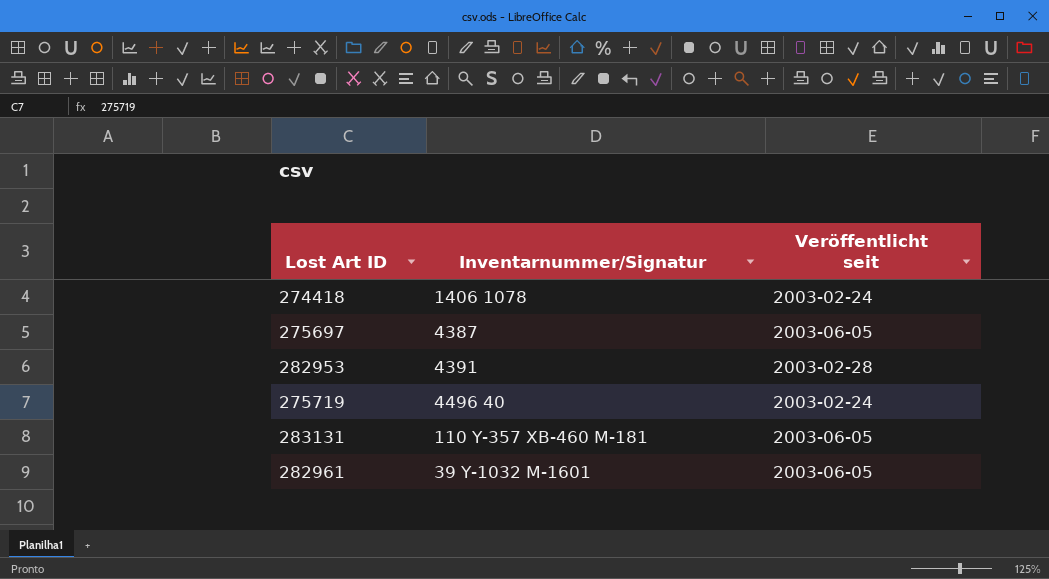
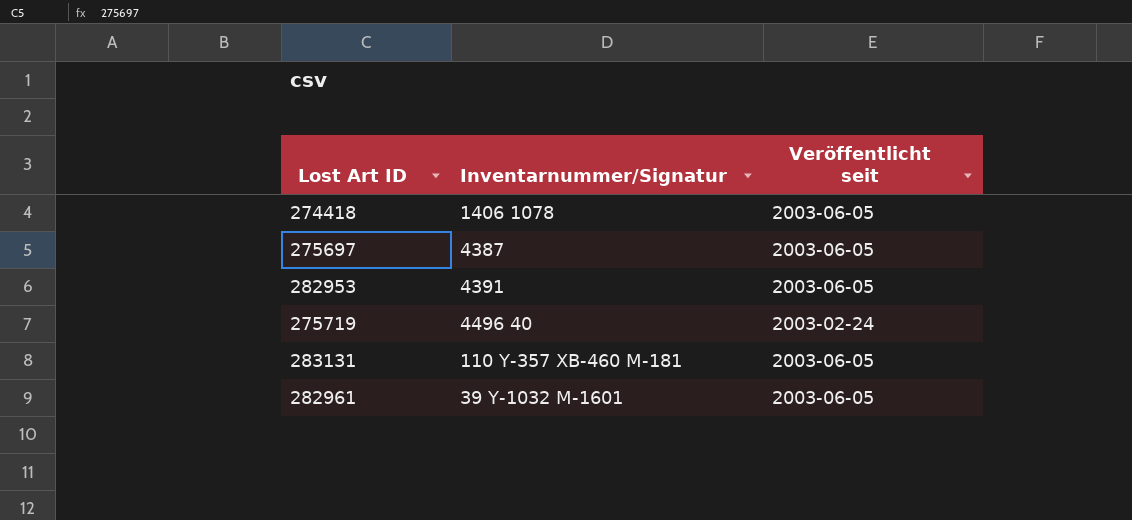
274418 | Veröffentlicht seit: 2003-02-24 -> 2003-06-05
282953 | Veröffentlicht seit: 2003-02-28 -> 2003-06-05

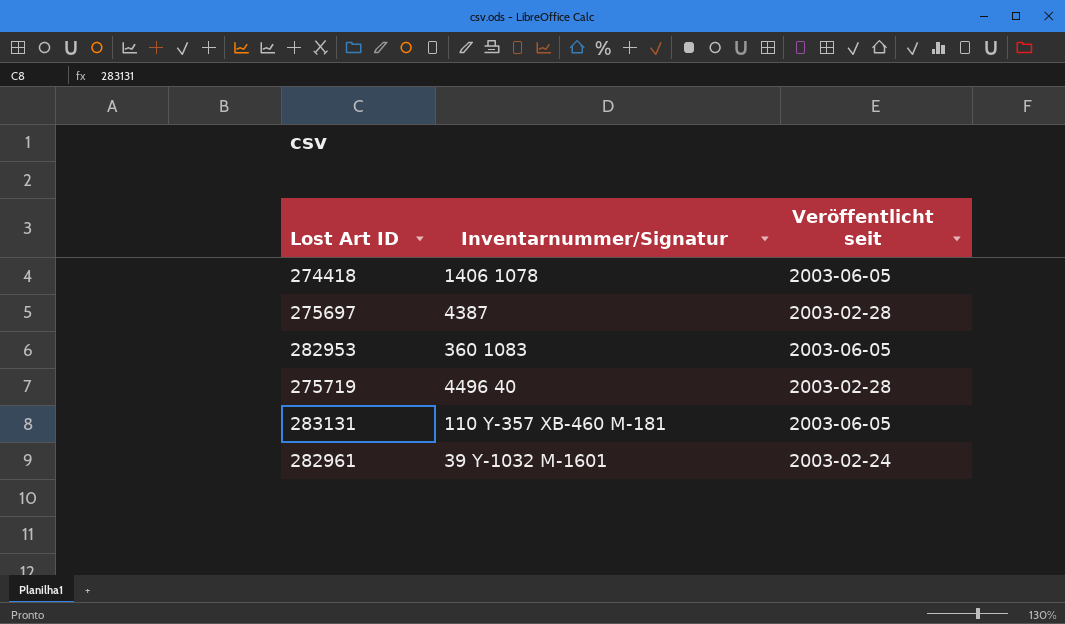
275697 | Veröffentlicht seit: 2003-06-05 -> 2003-02-28
282953 | Inventarnummer/Signatur: 4391 -> 360 1083
275719 | Veröffentlicht seit: 2003-02-24 -> 2003-02-28
282961 | Veröffentlicht seit: 2003-06-05 -> 2003-02-24

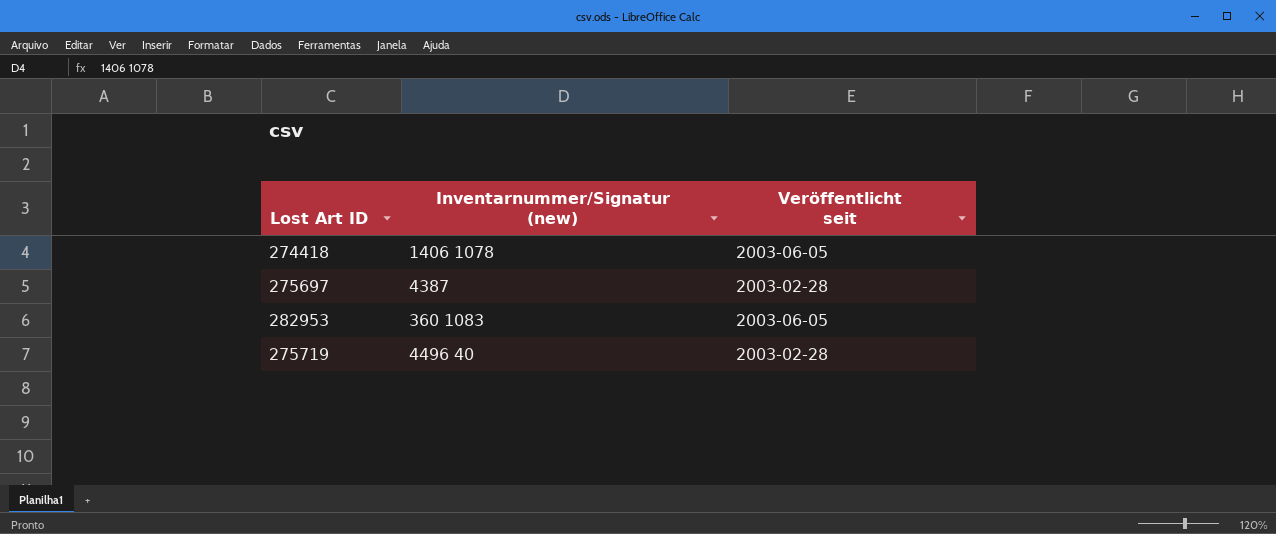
column name: Inventarnummer/Signatur -> Inventarnummer/Signatur (new)
row 283131: 110 Y-357 XB-460 M-181 | 2003-06-05 -> none
row 282961: 39 Y-1032 M-1601 | 2003-02-24 -> none

